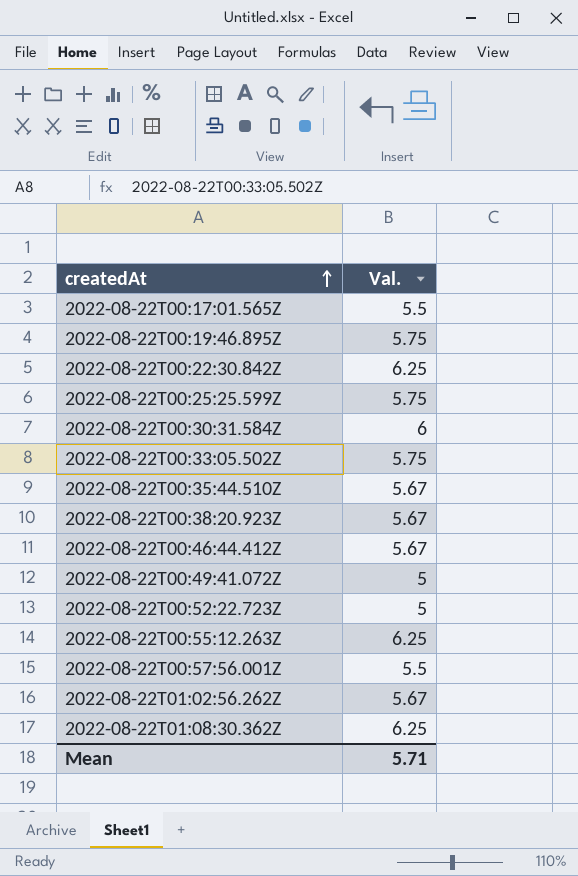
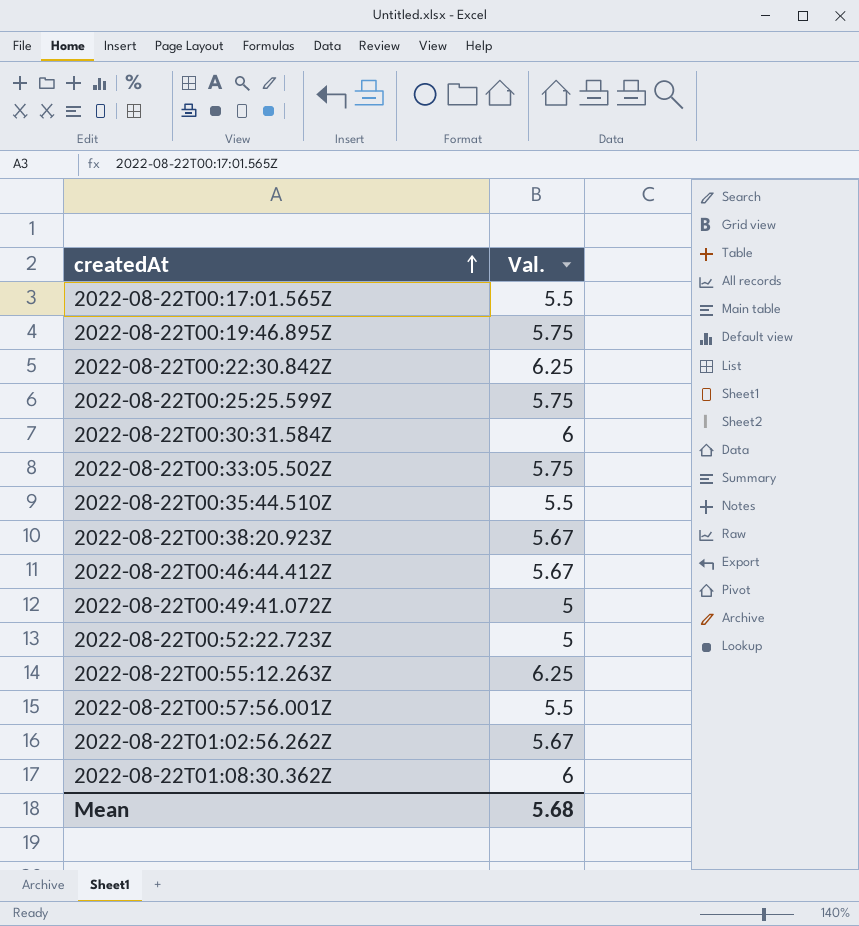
2022-08-22T00:35:44.510Z | Val.: 5.67 -> 5.5
2022-08-22T01:08:30.362Z | Val.: 6.25 -> 6
Mean | Val.: 5.71 -> 5.68

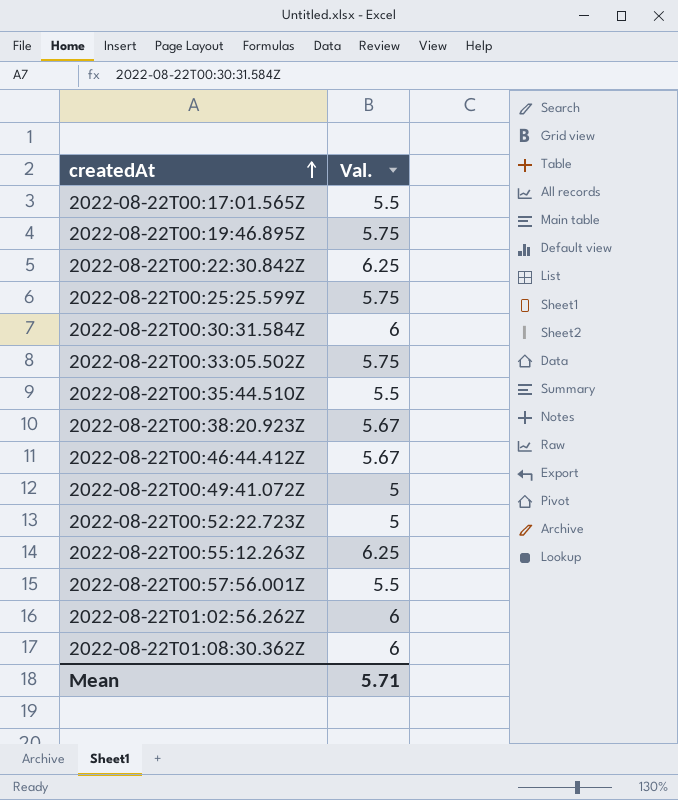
2022-08-22T01:02:56.262Z | Val.: 5.67 -> 6
Mean | Val.: 5.68 -> 5.71

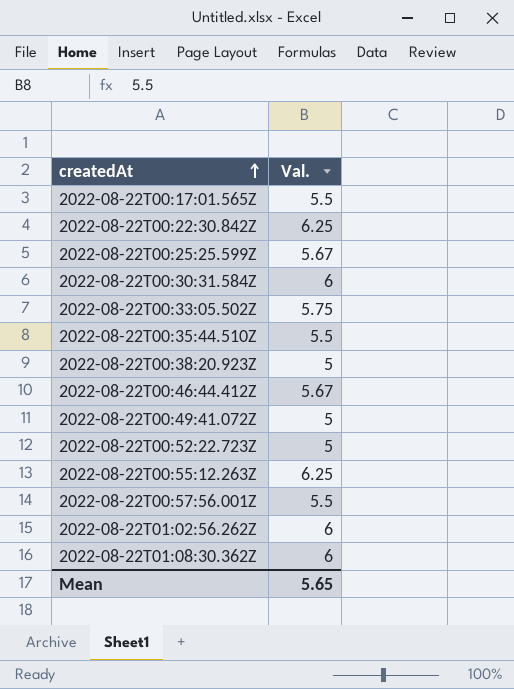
row 2022-08-22T00:19:46.895Z: 5.75 -> none
2022-08-22T00:25:25.599Z | Val.: 5.75 -> 5.67
2022-08-22T00:38:20.923Z | Val.: 5.67 -> 5
Mean | Val.: 5.71 -> 5.65

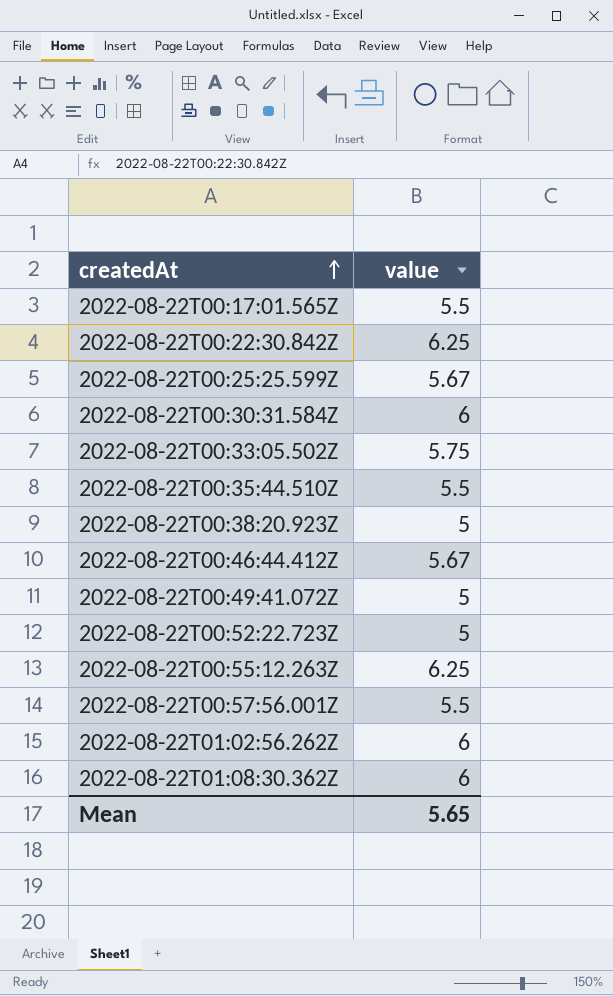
column name: Val. -> value

